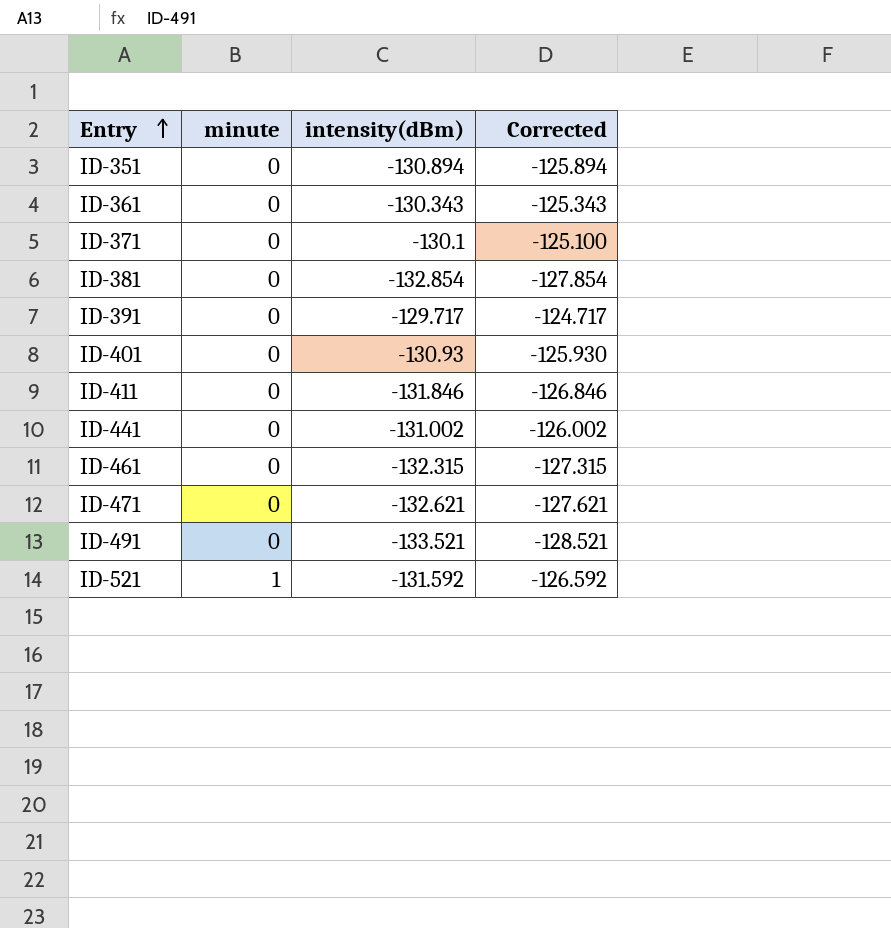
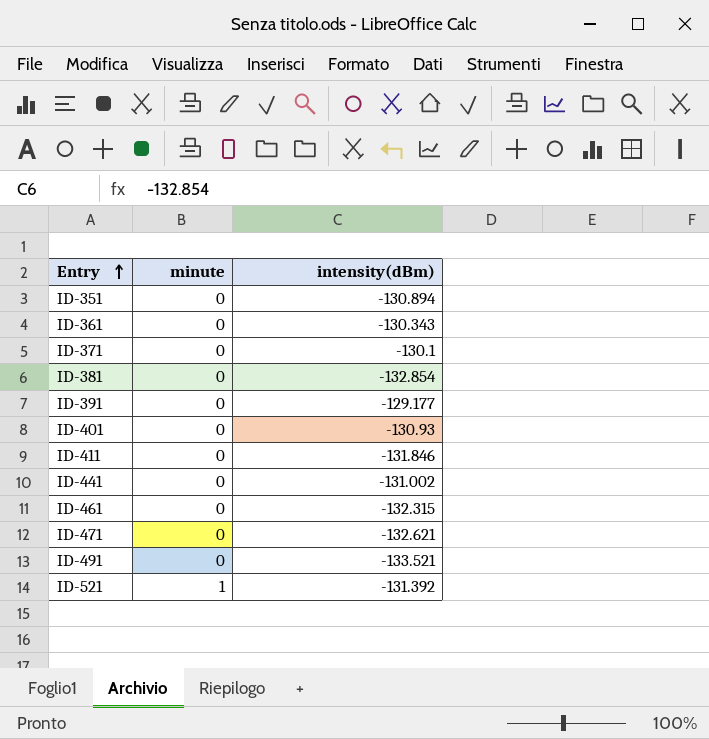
column Corrected | formula: [intensity(dBm)] + 5 -> none
ID-391 | intensity(dBm): -129.717 -> -129.177
ID-521 | intensity(dBm): -131.592 -> -131.392

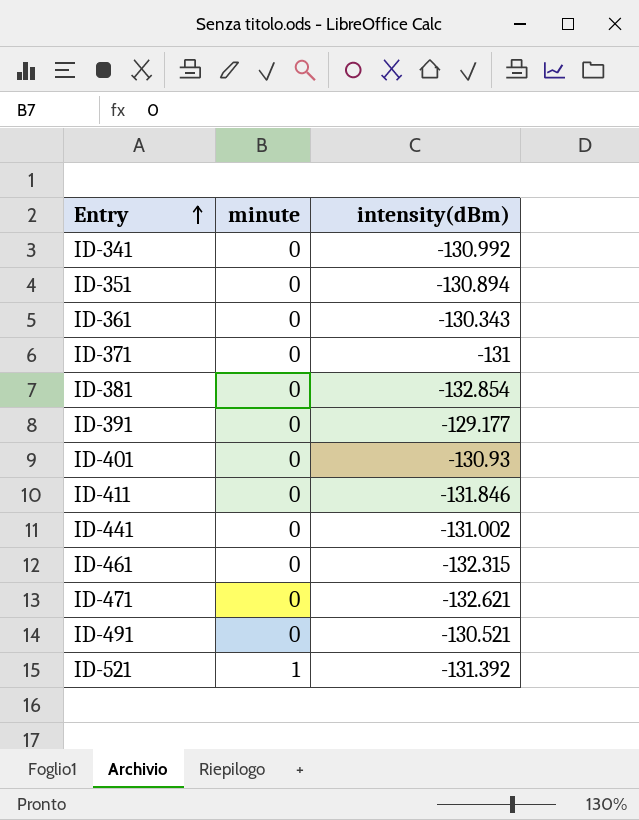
row ID-341: none -> 0 | -130.992
ID-371 | intensity(dBm): -130.1 -> -131
ID-491 | intensity(dBm): -133.521 -> -130.521

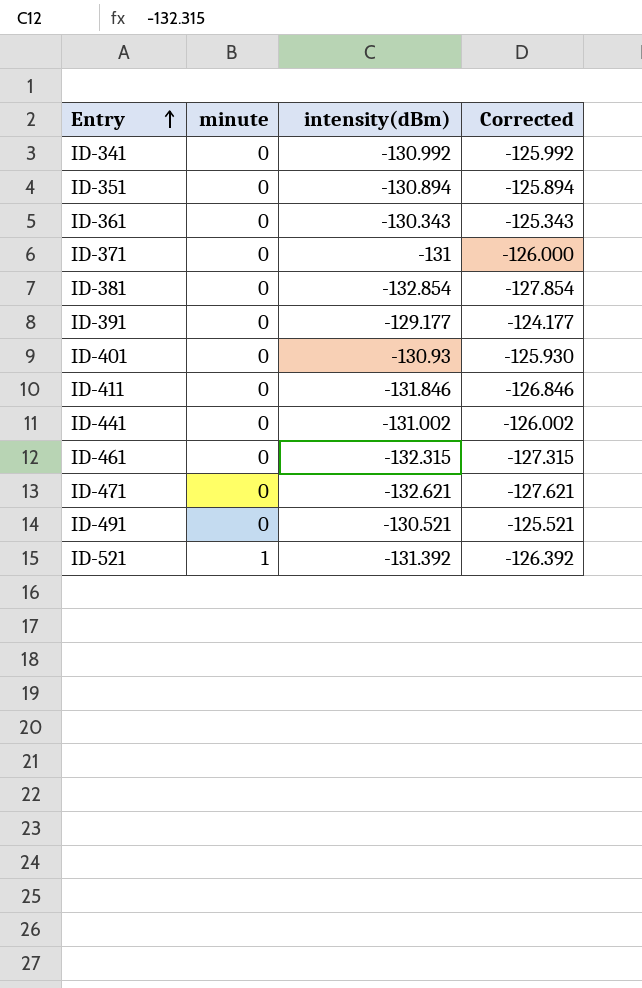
column Corrected | formula: none -> [intensity(dBm)] + 5

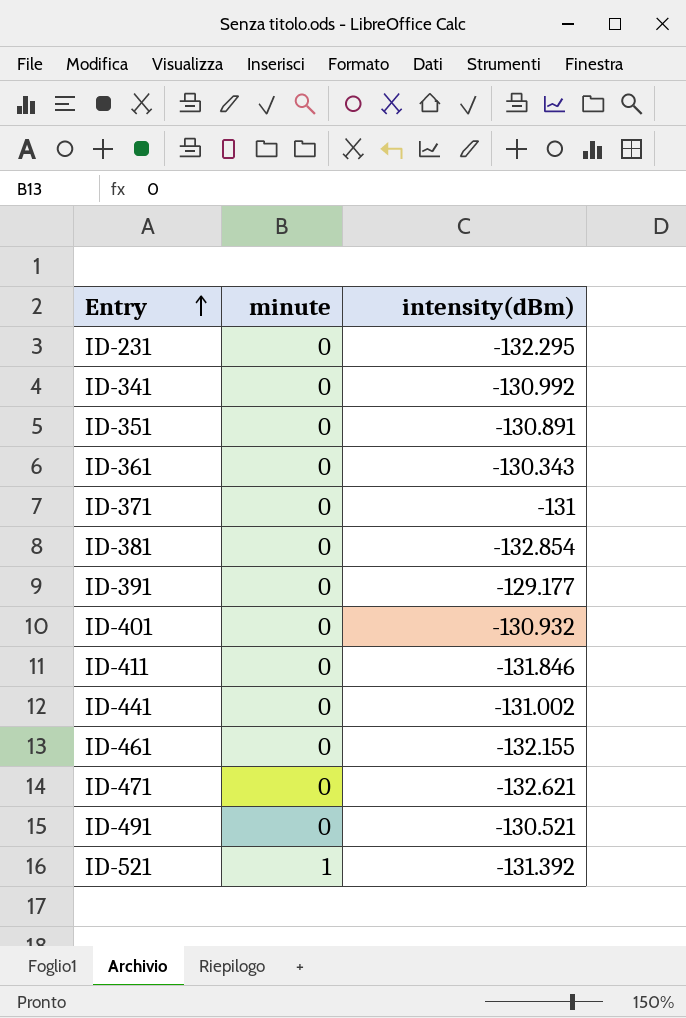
column Corrected | formula: [intensity(dBm)] + 5 -> none
row ID-231: none -> 0 | -132.295
ID-351 | intensity(dBm): -130.894 -> -130.891
ID-401 | intensity(dBm): -130.93 -> -130.932
ID-461 | intensity(dBm): -132.315 -> -132.155

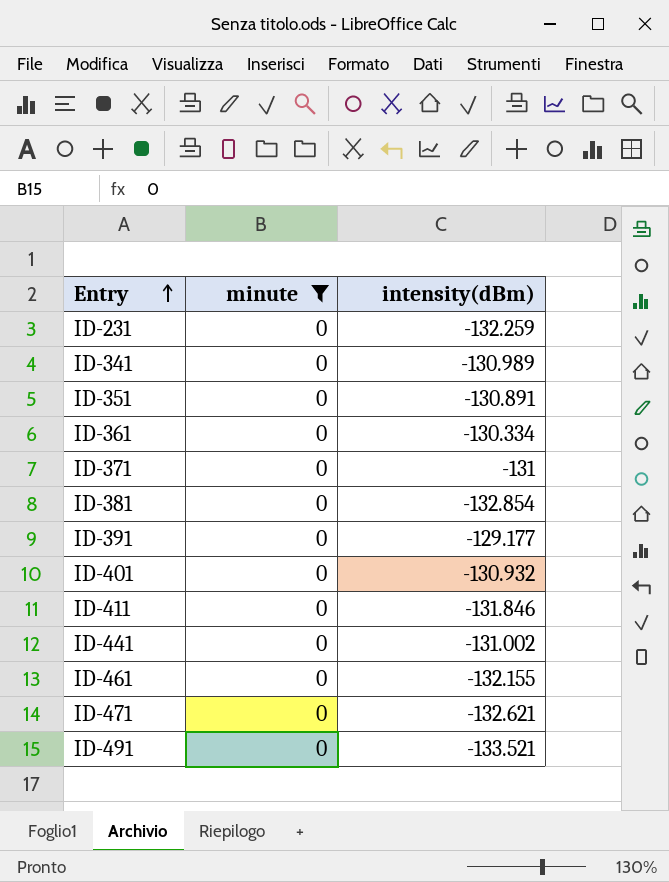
filter: none -> minute = 0
ID-231 | intensity(dBm): -132.295 -> -132.259
ID-341 | intensity(dBm): -130.992 -> -130.989
ID-361 | intensity(dBm): -130.343 -> -130.334
ID-491 | intensity(dBm): -130.521 -> -133.521

